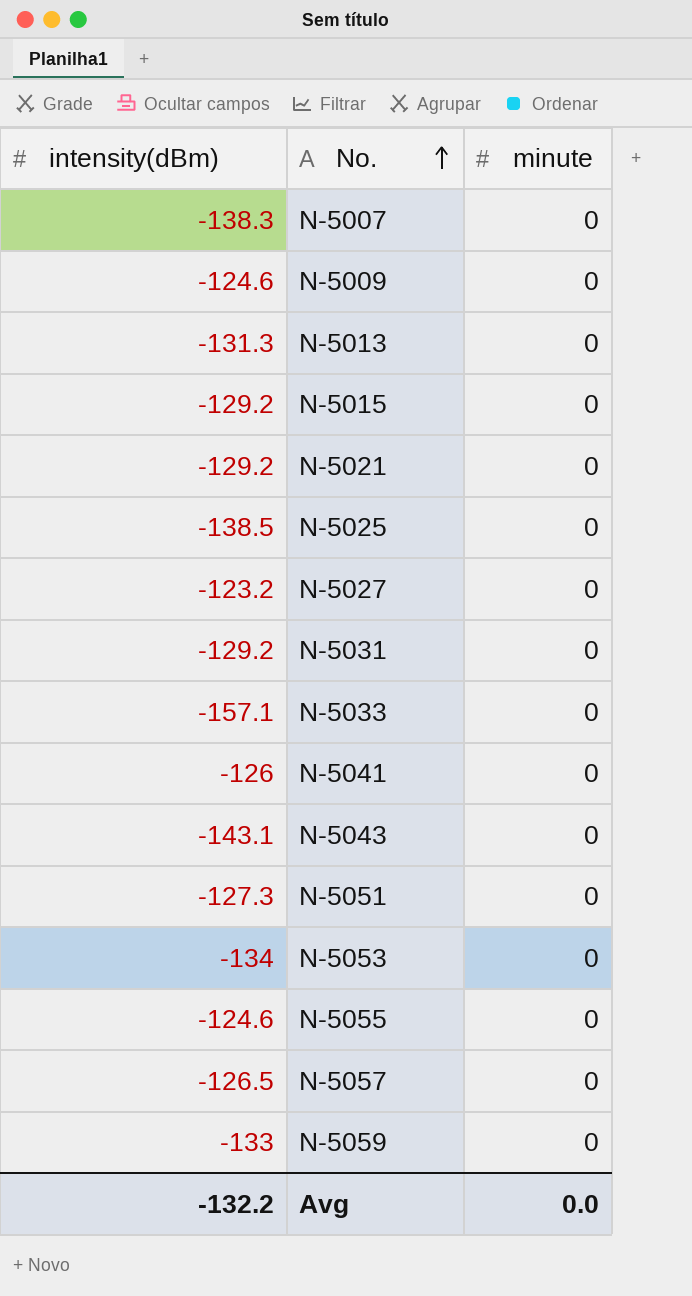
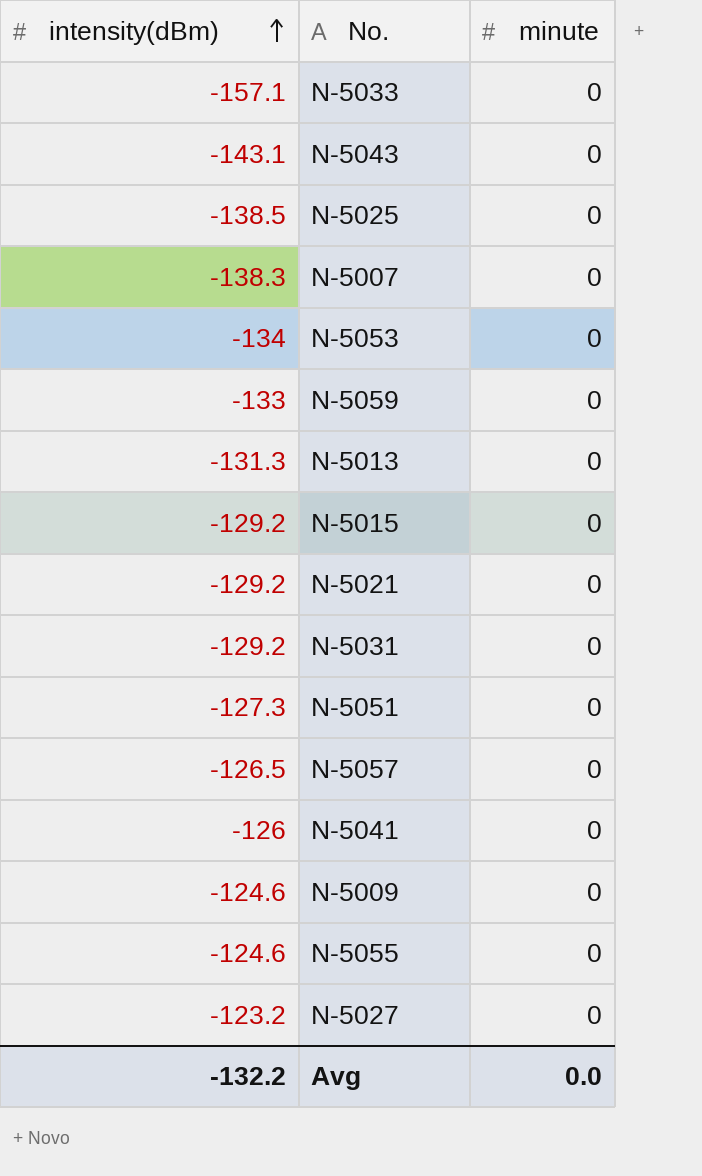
row order: No. ascending -> intensity(dBm) ascending

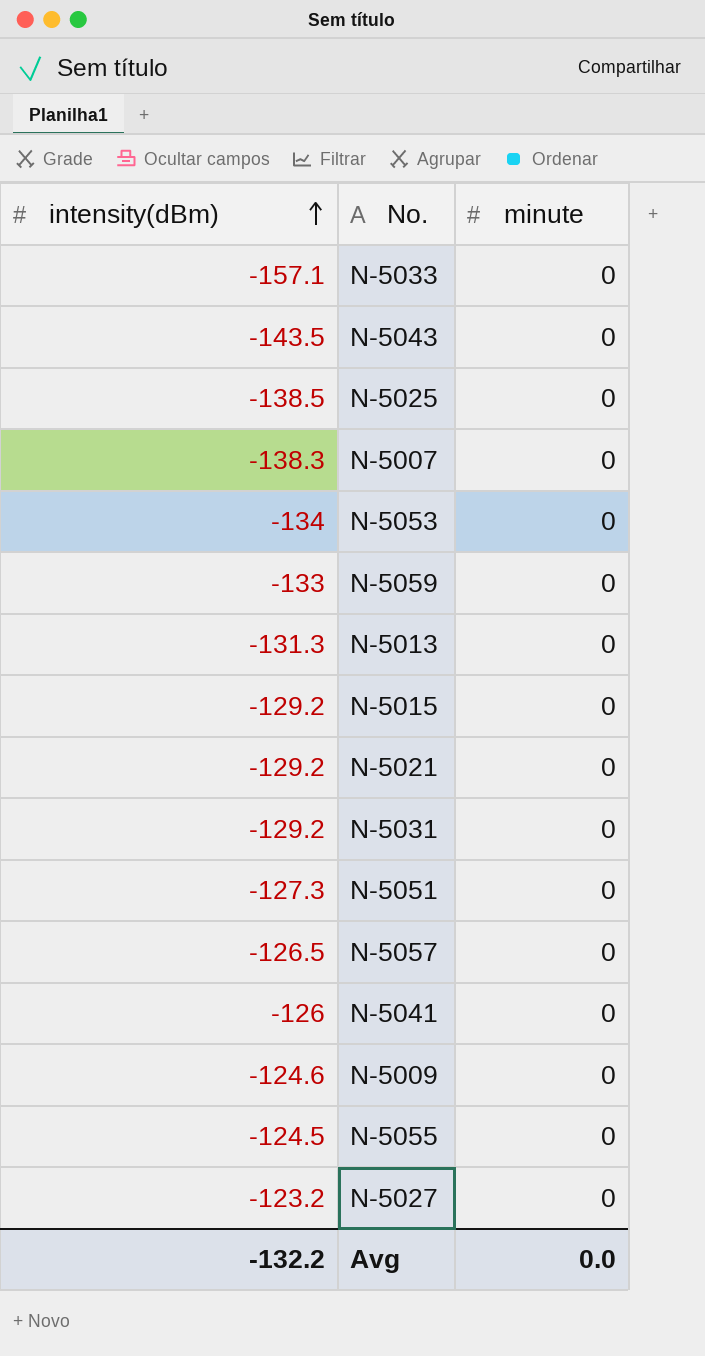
N-5043 | intensity(dBm): -143.1 -> -143.5
N-5055 | intensity(dBm): -124.6 -> -124.5

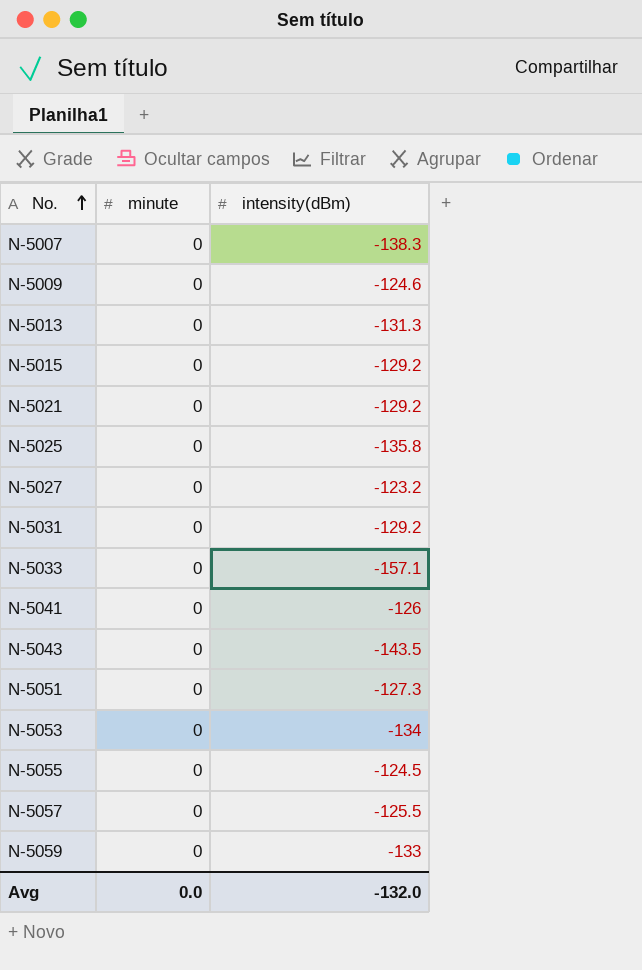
row order: intensity(dBm) ascending -> No. ascending
column intensity(dBm) | position: 1 -> 3
N-5025 | intensity(dBm): -138.5 -> -135.8
N-5057 | intensity(dBm): -126.5 -> -125.5
Avg | intensity(dBm): -132.2 -> -132.0

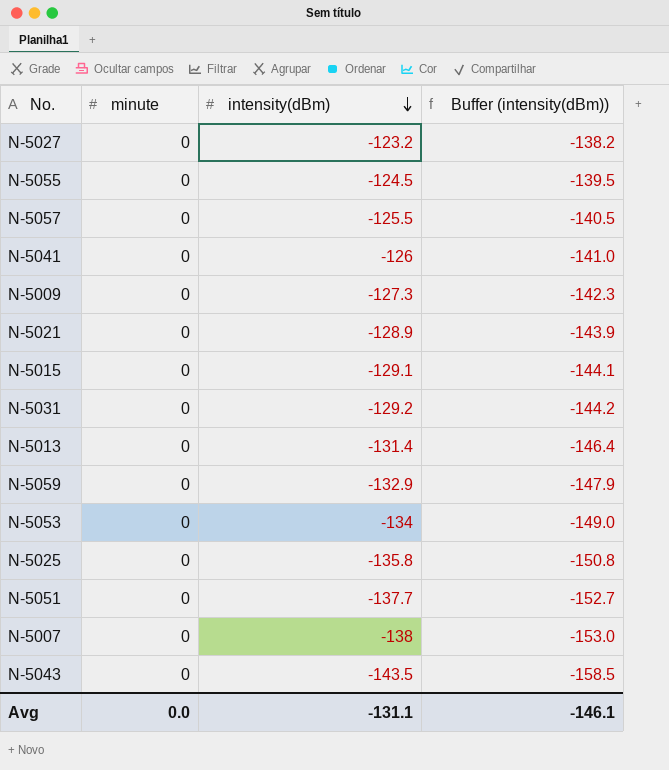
row order: No. ascending -> intensity(dBm) descending
column Buffer (intensity(dBm)) | formula: none -> [intensity(dBm)] - 15
row N-5033: 0 | -157.1 -> none
N-5009 | intensity(dBm): -124.6 -> -127.3
N-5021 | intensity(dBm): -129.2 -> -128.9
N-5015 | intensity(dBm): -129.2 -> -129.1
N-5013 | intensity(dBm): -131.3 -> -131.4
N-5059 | intensity(dBm): -133 -> -132.9
N-5051 | intensity(dBm): -127.3 -> -137.7
N-5007 | intensity(dBm): -138.3 -> -138
Avg | intensity(dBm): -132.0 -> -131.1

